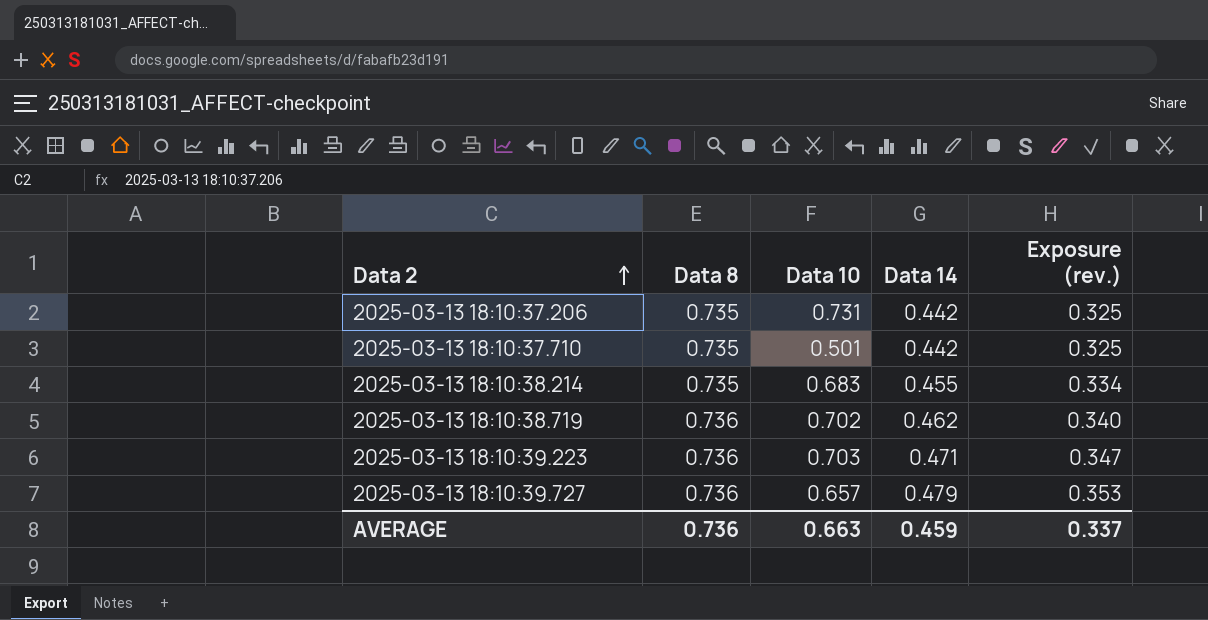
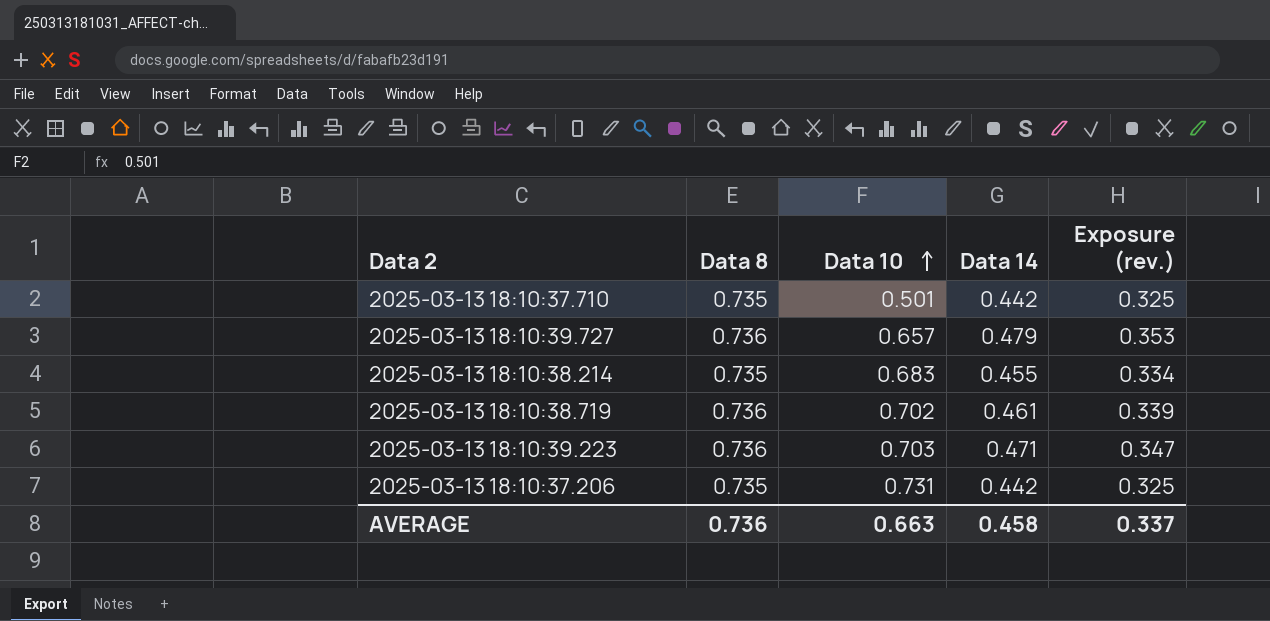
row order: Data 2 ascending -> Data 10 ascending
2025-03-13 18:10:38.719 | Data 14: 0.462 -> 0.461
2025-03-13 18:10:38.719 | Exposure (rev.): 0.340 -> 0.339
AVERAGE | Data 14: 0.459 -> 0.458

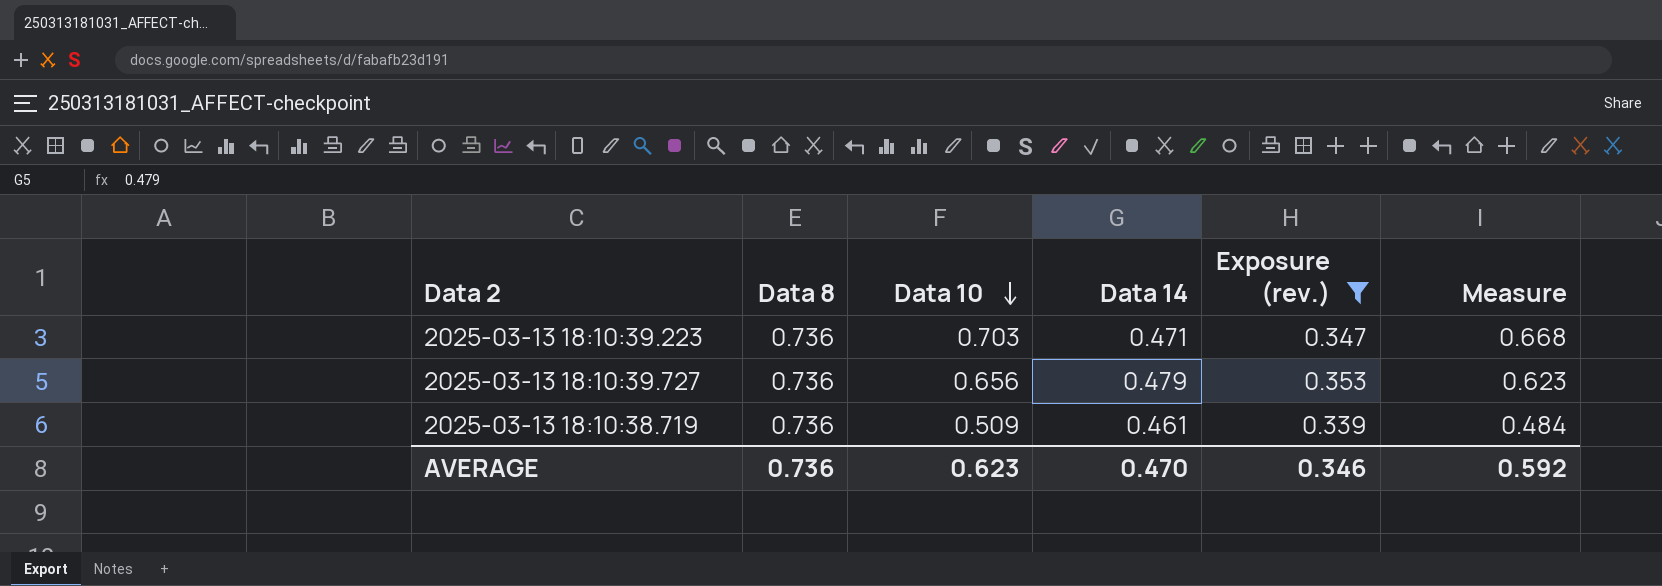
filter: none -> Exposure (rev.) >= 0.339
row order: Data 10 ascending -> Data 10 descending
column Measure | formula: none -> [Data 10] * 0.95
2025-03-13 18:10:39.727 | Data 10: 0.657 -> 0.656
2025-03-13 18:10:38.719 | Data 10: 0.702 -> 0.509
AVERAGE | Data 10: 0.663 -> 0.623
AVERAGE | Data 14: 0.458 -> 0.470
AVERAGE | Exposure (rev.): 0.337 -> 0.346

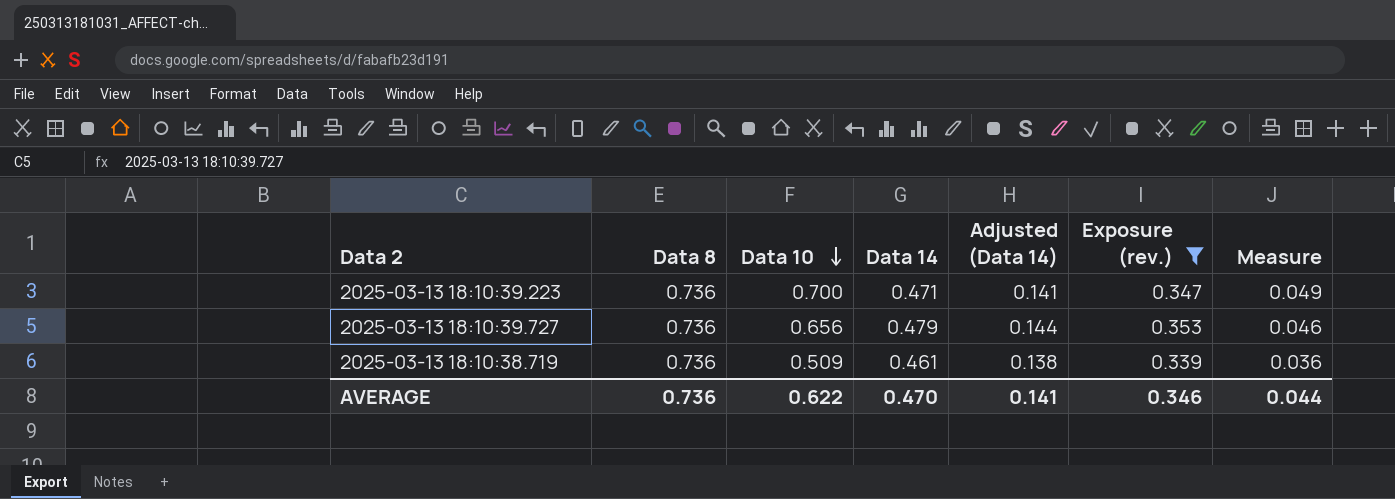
column Adjusted (Data 14) | formula: none -> [Data 14] * 0.3
column Measure | formula: [Data 10] * 0.95 -> [Data 10] * 0.07
2025-03-13 18:10:39.223 | Data 10: 0.703 -> 0.700
AVERAGE | Data 10: 0.623 -> 0.622
AVERAGE | Measure: 0.592 -> 0.044

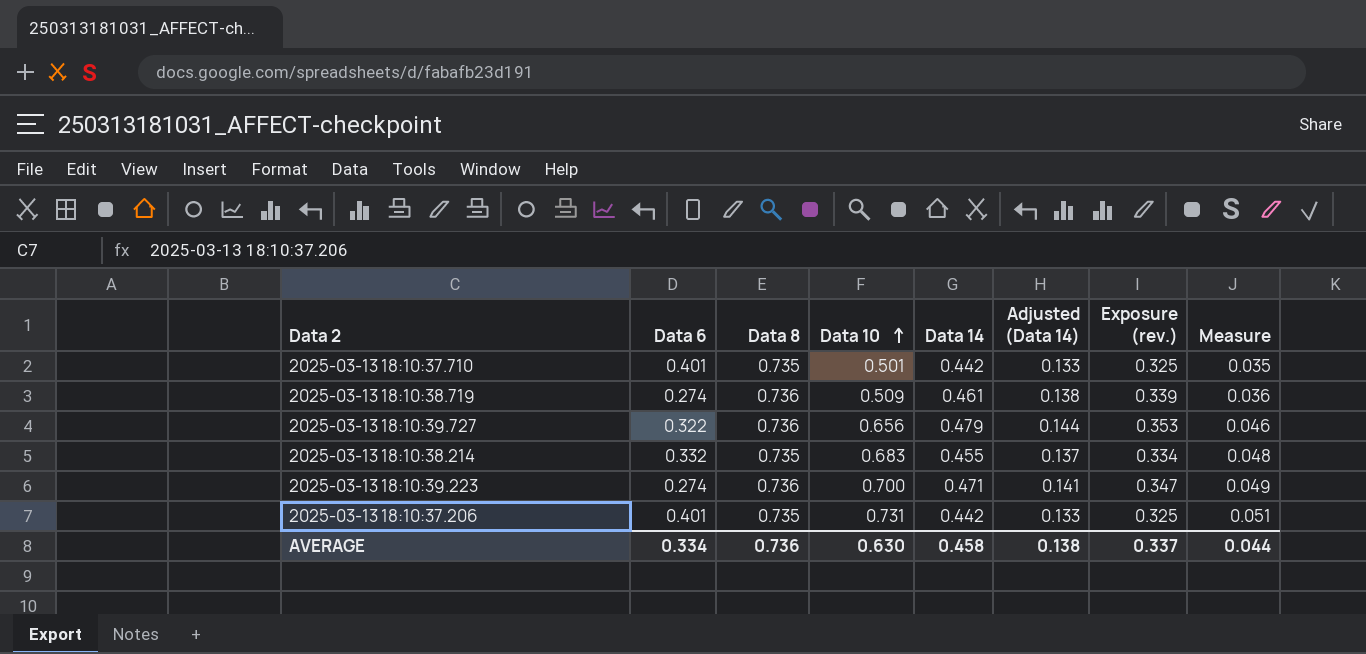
filter: Exposure (rev.) >= 0.339 -> none
row order: Data 10 descending -> Data 10 ascending
column Data 6 | position: none -> 2
AVERAGE | Data 10: 0.622 -> 0.630
AVERAGE | Data 14: 0.470 -> 0.458
AVERAGE | Adjusted (Data 14): 0.141 -> 0.138
AVERAGE | Exposure (rev.): 0.346 -> 0.337

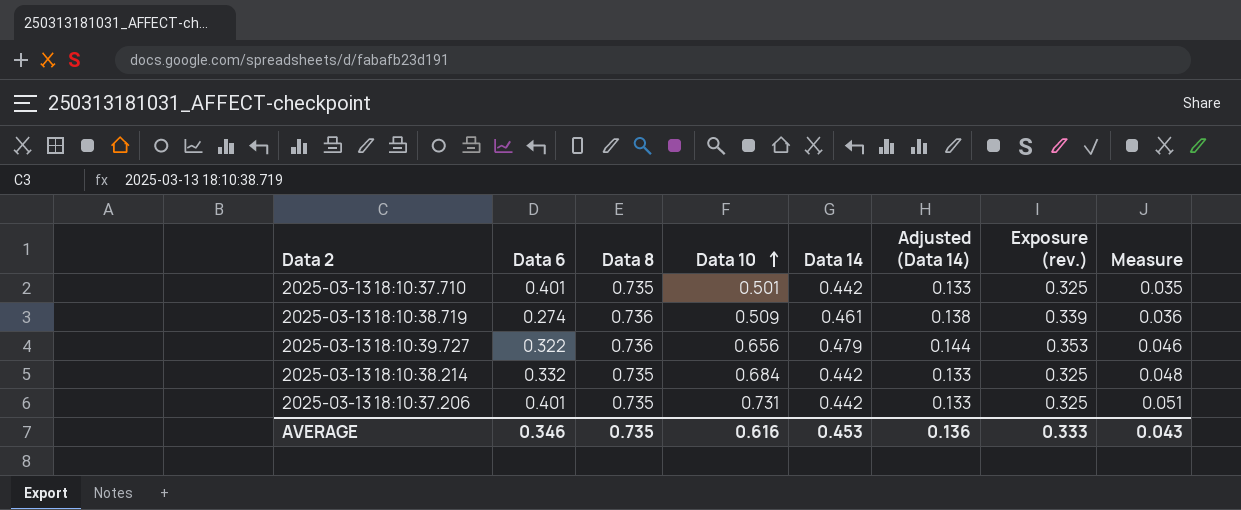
row 2025-03-13 18:10:39.223: 0.274 | 0.736 | 0.700 | 0.471 | 0.141 | 0.347 | 0.049 -> none
2025-03-13 18:10:38.214 | Data 10: 0.683 -> 0.684
2025-03-13 18:10:38.214 | Data 14: 0.455 -> 0.442
2025-03-13 18:10:38.214 | Adjusted (Data 14): 0.137 -> 0.133
2025-03-13 18:10:38.214 | Exposure (rev.): 0.334 -> 0.325
AVERAGE | Data 6: 0.334 -> 0.346
AVERAGE | Data 8: 0.736 -> 0.735
AVERAGE | Data 10: 0.630 -> 0.616
AVERAGE | Data 14: 0.458 -> 0.453
AVERAGE | Adjusted (Data 14): 0.138 -> 0.136
AVERAGE | Exposure (rev.): 0.337 -> 0.333
AVERAGE | Measure: 0.044 -> 0.043

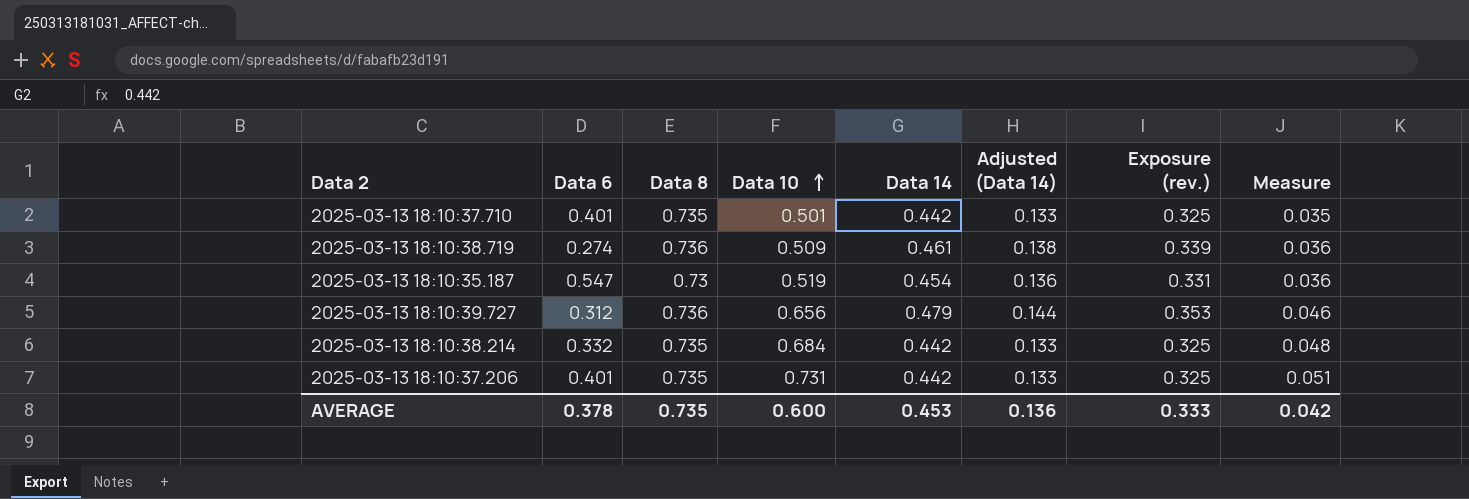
row 2025-03-13 18:10:35.187: none -> 0.547 | 0.73 | 0.519 | 0.454 | 0.136 | 0.331 | 0.036
2025-03-13 18:10:39.727 | Data 6: 0.322 -> 0.312
AVERAGE | Data 6: 0.346 -> 0.378
AVERAGE | Data 10: 0.616 -> 0.600
AVERAGE | Measure: 0.043 -> 0.042

